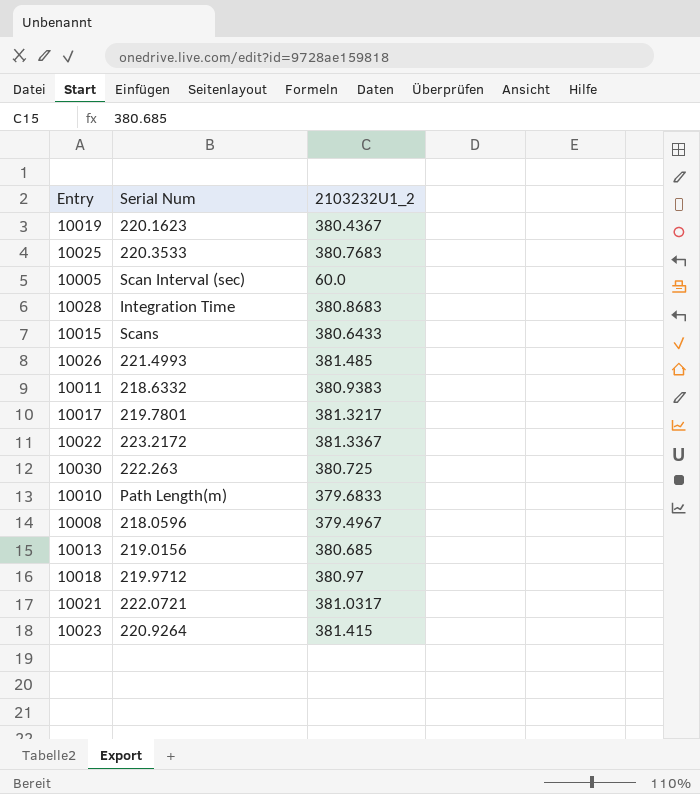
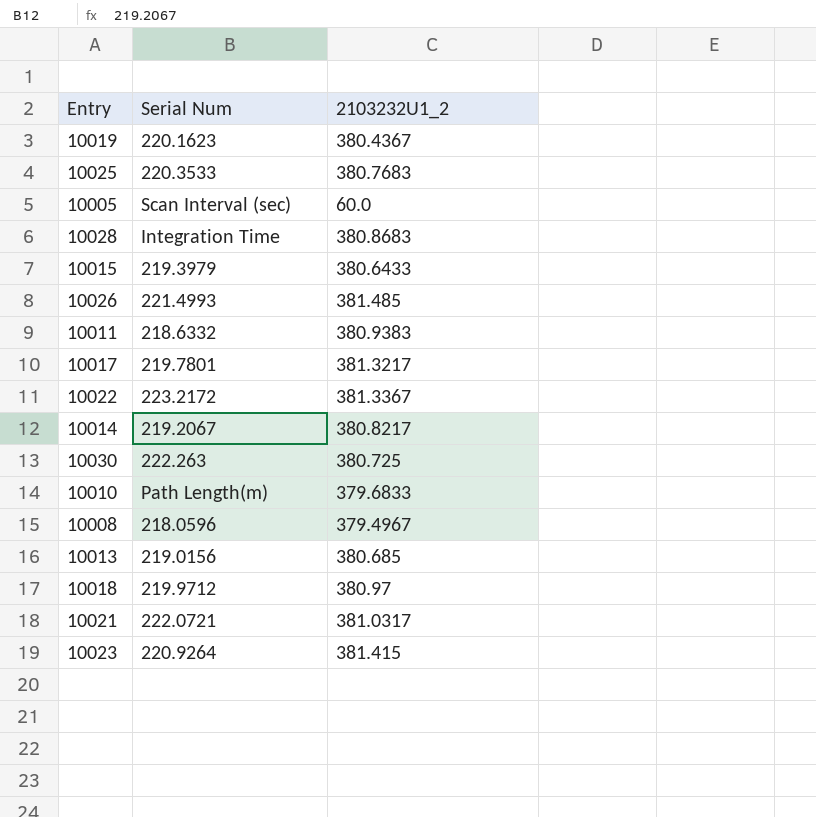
10015 | Serial Num: Scans -> 219.3979
row 10014: none -> 219.2067 | 380.8217

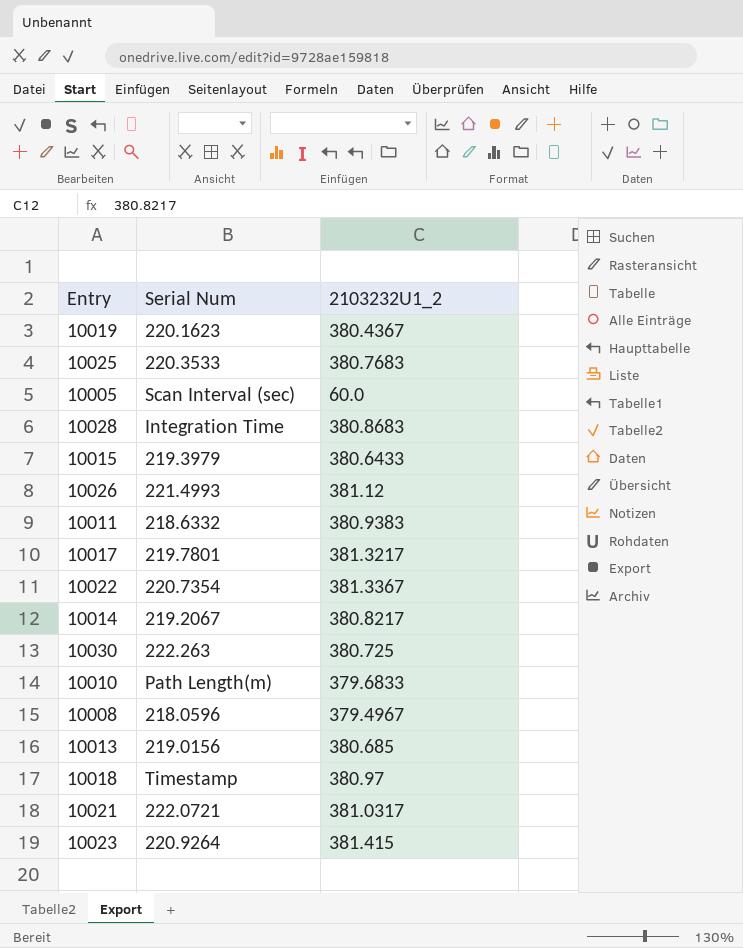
10026 | 2103232U1_2: 381.485 -> 381.12
10022 | Serial Num: 223.2172 -> 220.7354
10018 | Serial Num: 219.9712 -> Timestamp

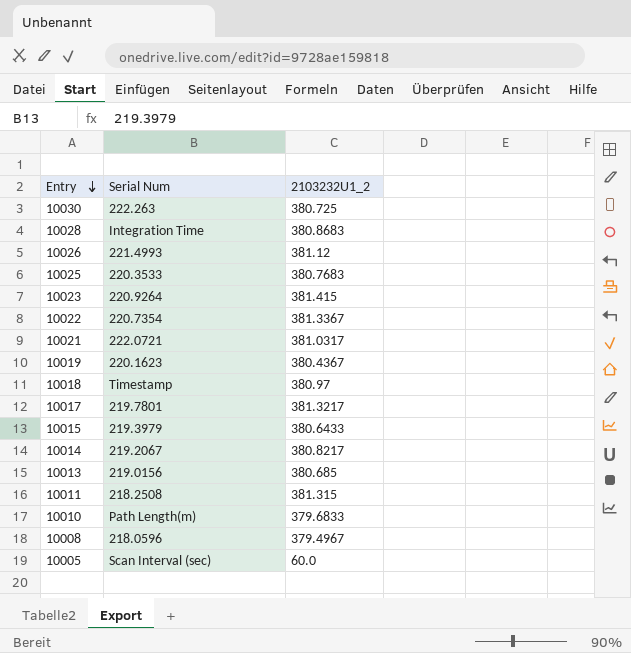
row order: none -> Entry descending
10011 | Serial Num: 218.6332 -> 218.2508
10011 | 2103232U1_2: 380.9383 -> 381.315

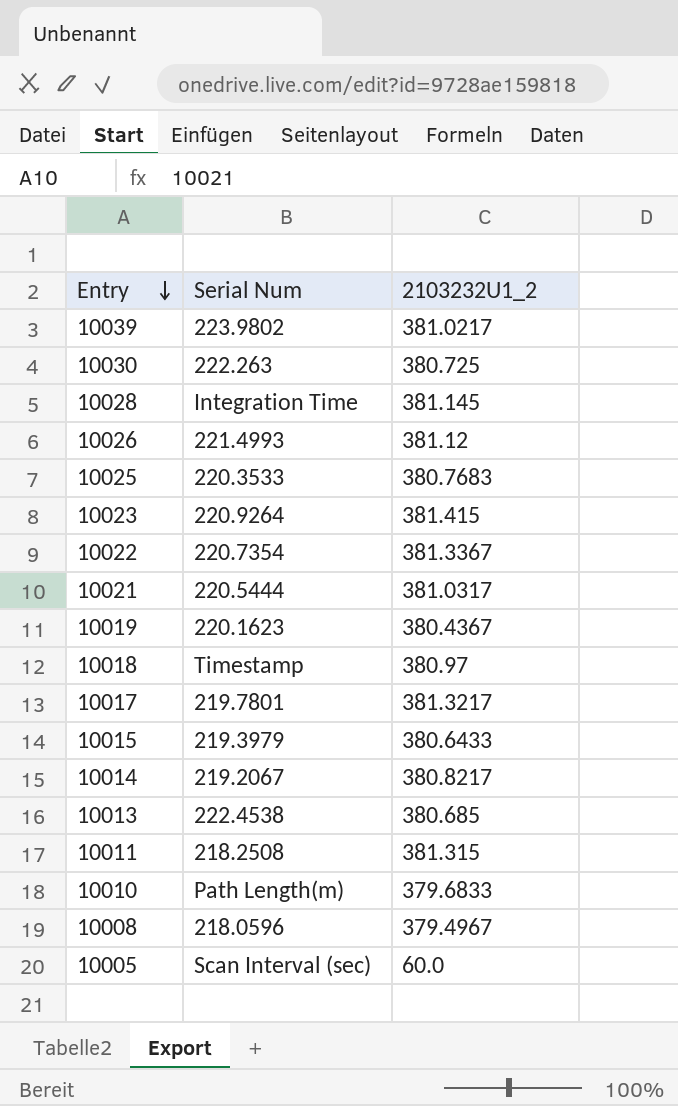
row 10039: none -> 223.9802 | 381.0217
10028 | 2103232U1_2: 380.8683 -> 381.145
10021 | Serial Num: 222.0721 -> 220.5444
10013 | Serial Num: 219.0156 -> 222.4538

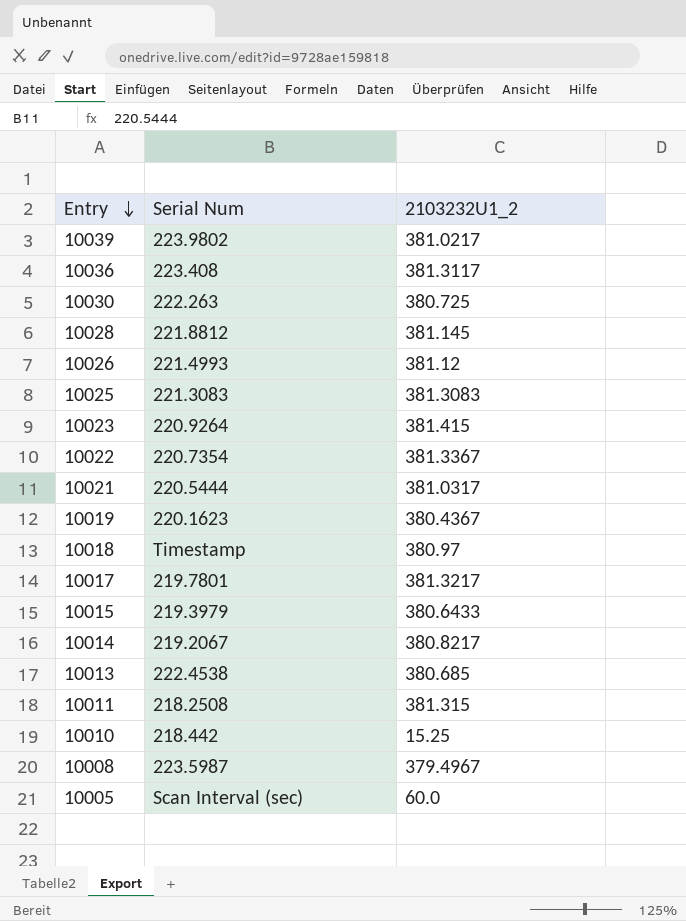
row 10036: none -> 223.408 | 381.3117
10028 | Serial Num: Integration Time -> 221.8812
10025 | Serial Num: 220.3533 -> 221.3083
10025 | 2103232U1_2: 380.7683 -> 381.3083
10010 | Serial Num: Path Length(m) -> 218.442
10010 | 2103232U1_2: 379.6833 -> 15.25
10008 | Serial Num: 218.0596 -> 223.5987

